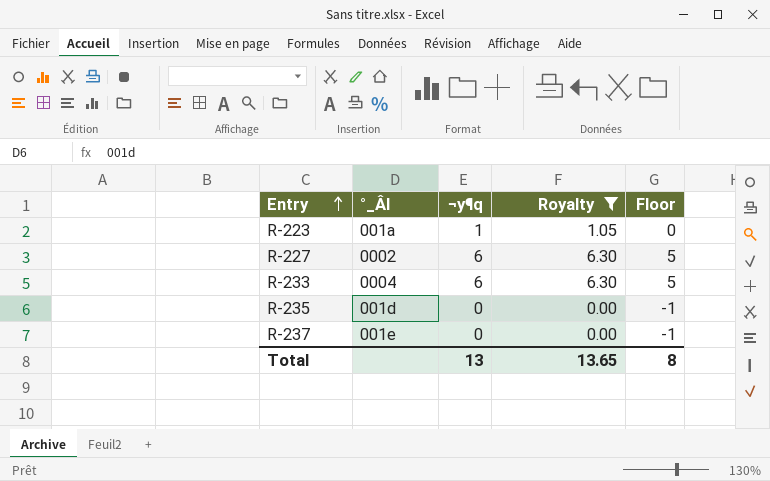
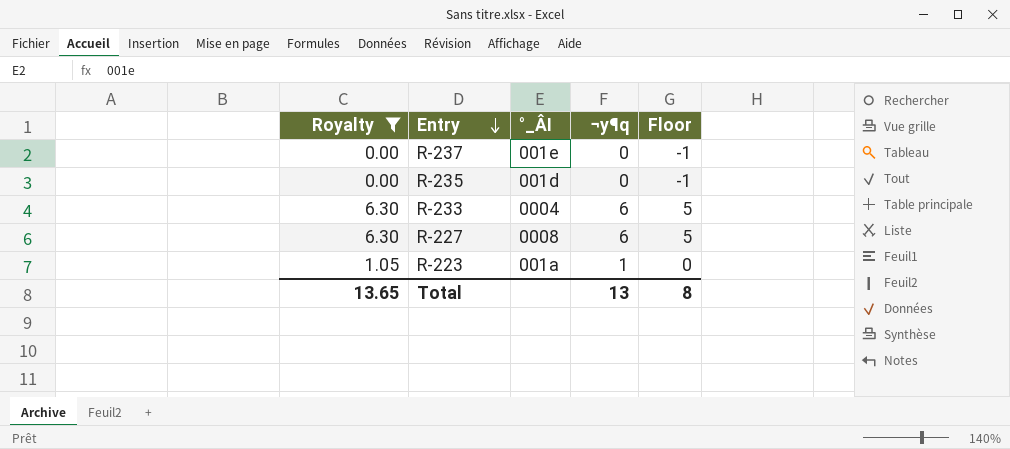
row order: Entry ascending -> Entry descending
column Royalty | position: 4 -> 1
R-227 | °_ÂI: 0002 -> 0008

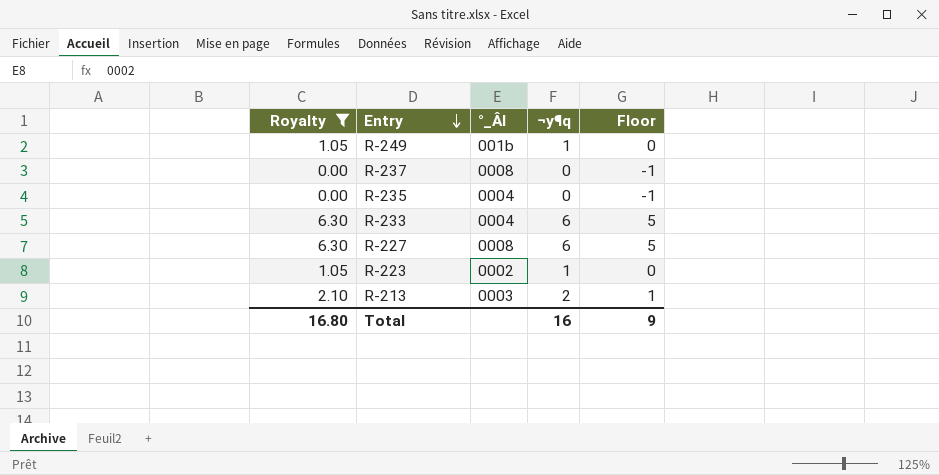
row R-249: none -> 1.05 | 001b | 1 | 0
R-237 | °_ÂI: 001e -> 0008
R-235 | °_ÂI: 001d -> 0004
R-223 | °_ÂI: 001a -> 0002
row R-213: none -> 2.10 | 0003 | 2 | 1
Total | Royalty: 13.65 -> 16.80
Total | ¬y¶q: 13 -> 16
Total | Floor: 8 -> 9

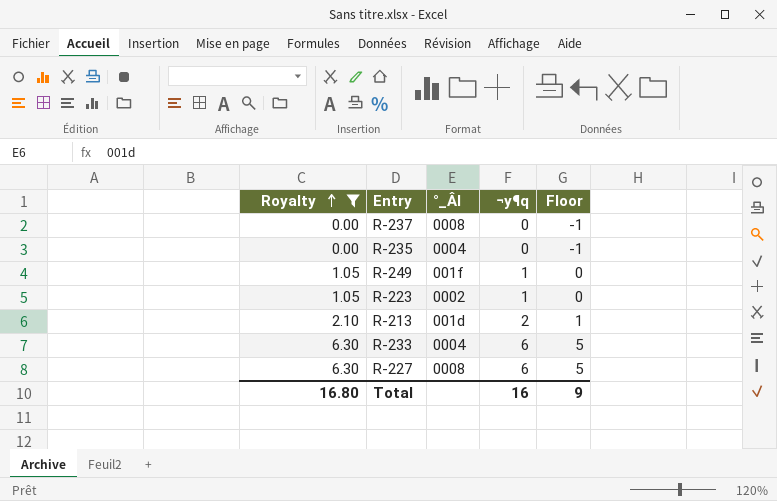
row order: Entry descending -> Royalty ascending
R-249 | °_ÂI: 001b -> 001f
R-213 | °_ÂI: 0003 -> 001d

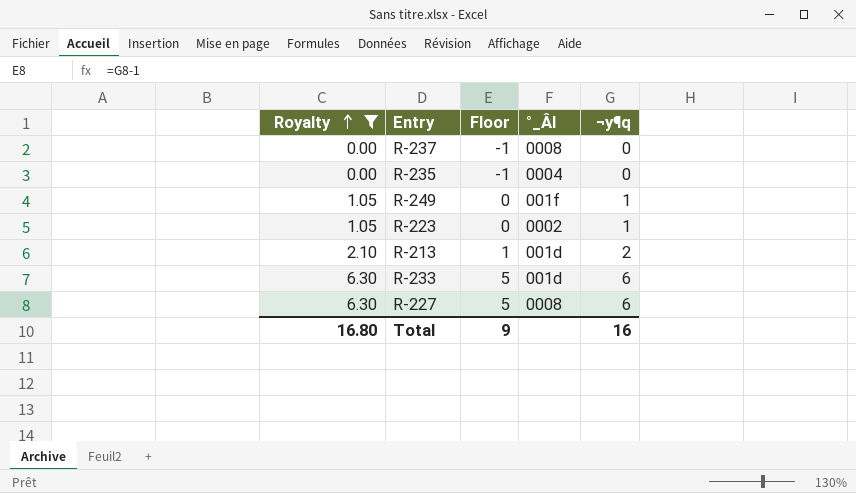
column Floor | position: 5 -> 3
R-233 | °_ÂI: 0004 -> 001d

